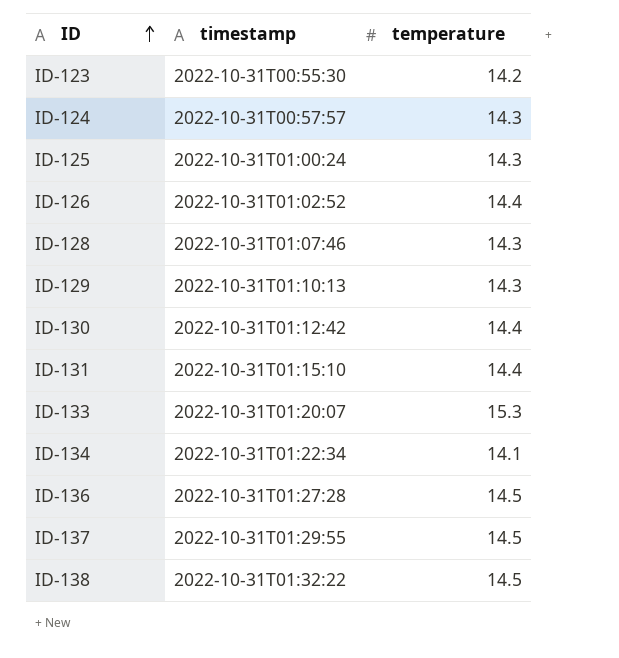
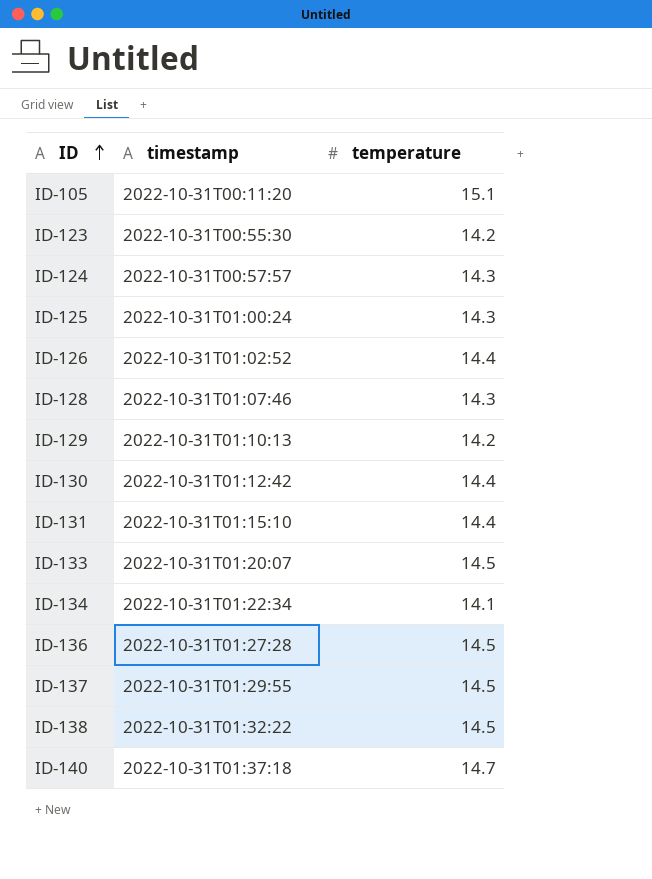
row ID-105: none -> 2022-10-31T00:11:20 | 15.1
ID-129 | temperature: 14.3 -> 14.2
ID-133 | temperature: 15.3 -> 14.5
row ID-140: none -> 2022-10-31T01:37:18 | 14.7

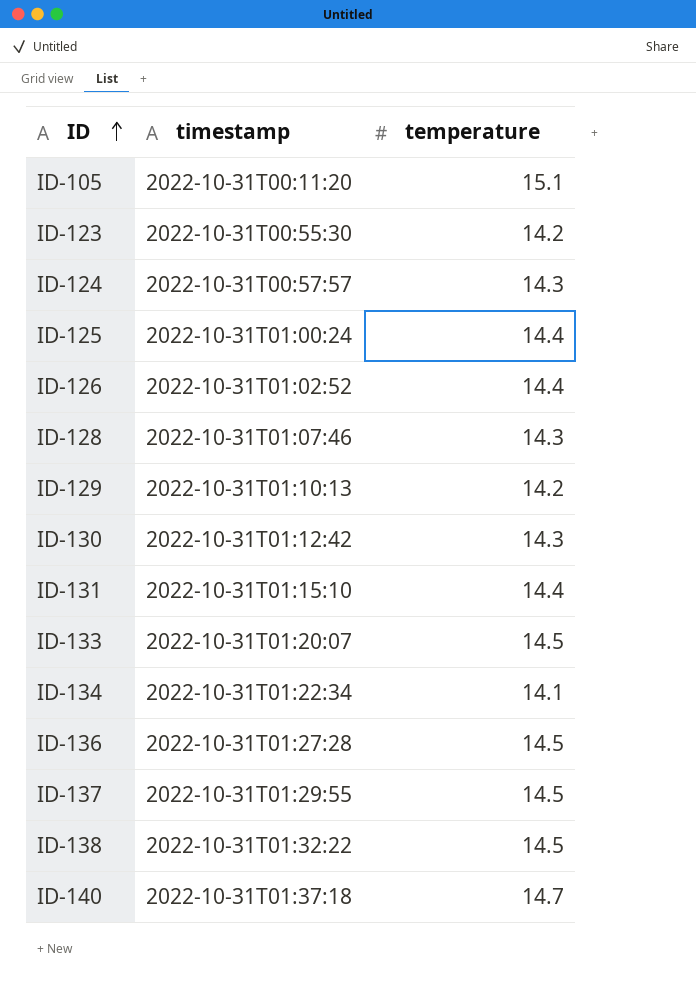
ID-125 | temperature: 14.3 -> 14.4
ID-130 | temperature: 14.4 -> 14.3

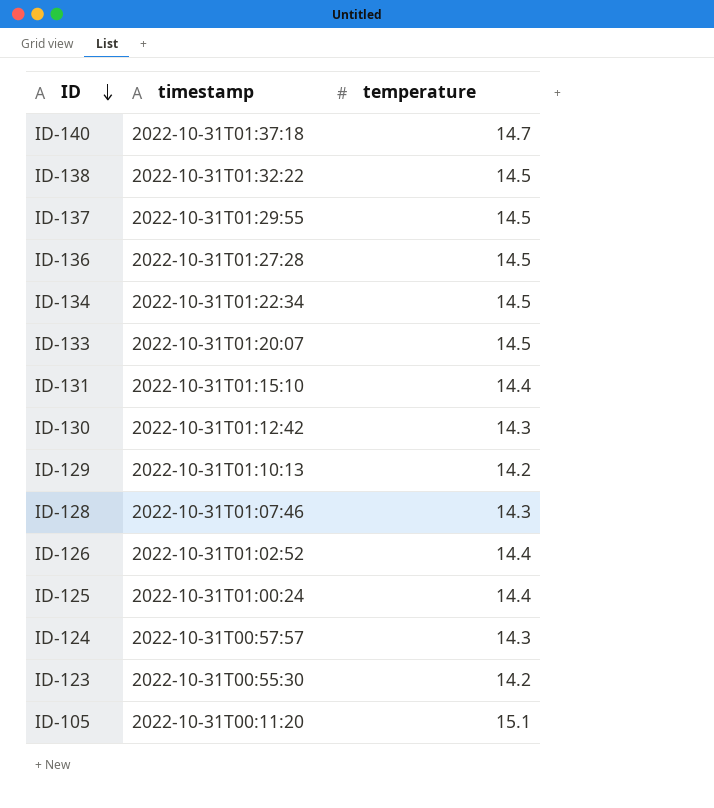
row order: ID ascending -> ID descending
ID-134 | temperature: 14.1 -> 14.5

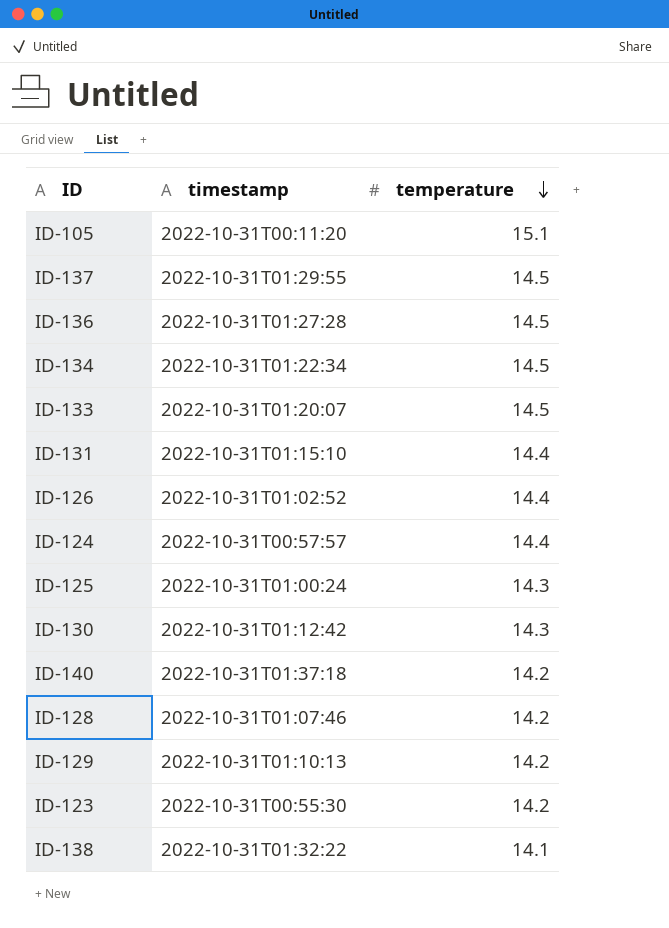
row order: ID descending -> temperature descending
ID-124 | temperature: 14.3 -> 14.4
ID-125 | temperature: 14.4 -> 14.3
ID-140 | temperature: 14.7 -> 14.2
ID-128 | temperature: 14.3 -> 14.2
ID-138 | temperature: 14.5 -> 14.1

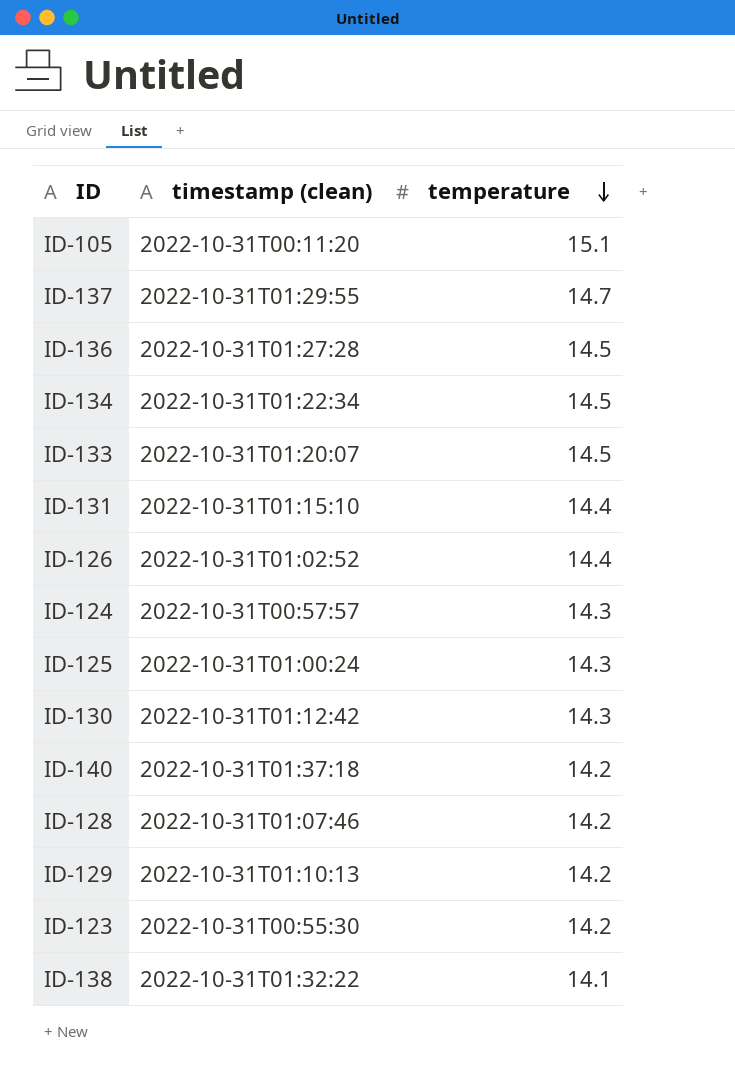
column name: timestamp -> timestamp (clean)
ID-137 | temperature: 14.5 -> 14.7
ID-124 | temperature: 14.4 -> 14.3

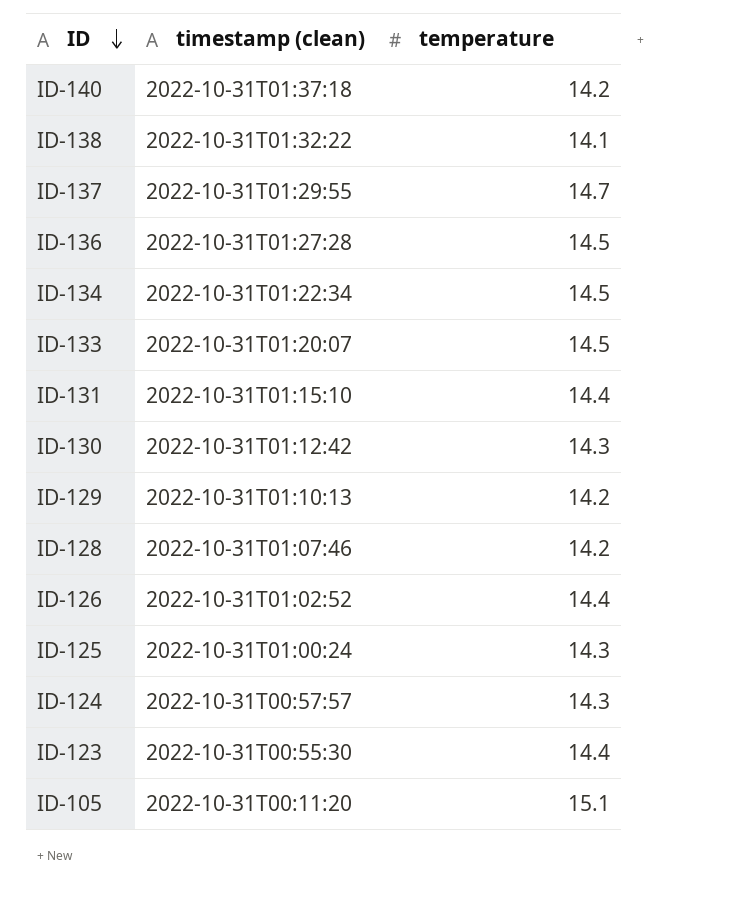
row order: temperature descending -> ID descending
ID-123 | temperature: 14.2 -> 14.4

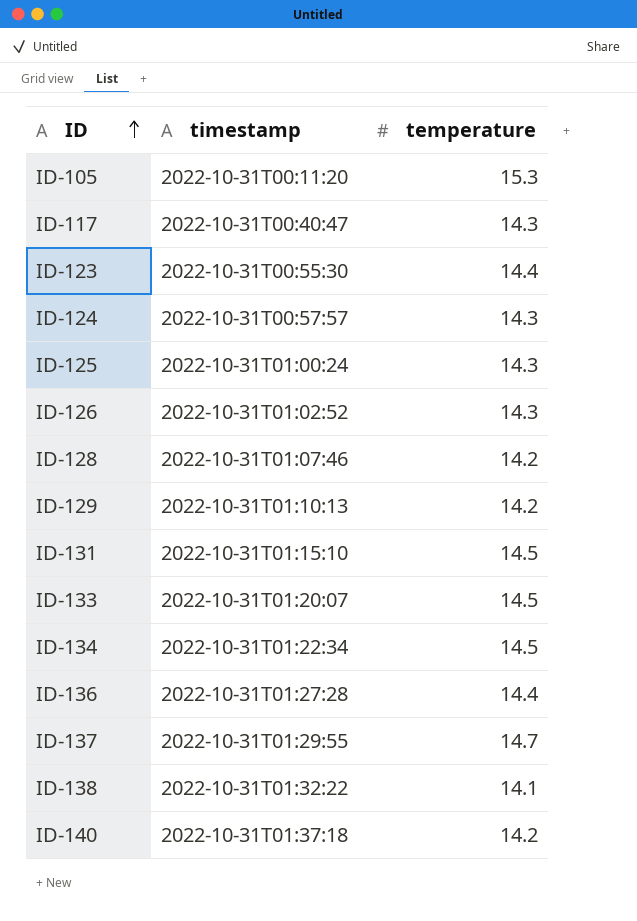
row order: ID descending -> ID ascending
column name: timestamp (clean) -> timestamp
row ID-130: 2022-10-31T01:12:42 | 14.3 -> none
ID-105 | temperature: 15.1 -> 15.3
row ID-117: none -> 2022-10-31T00:40:47 | 14.3
ID-126 | temperature: 14.4 -> 14.3
ID-131 | temperature: 14.4 -> 14.5
ID-136 | temperature: 14.5 -> 14.4

